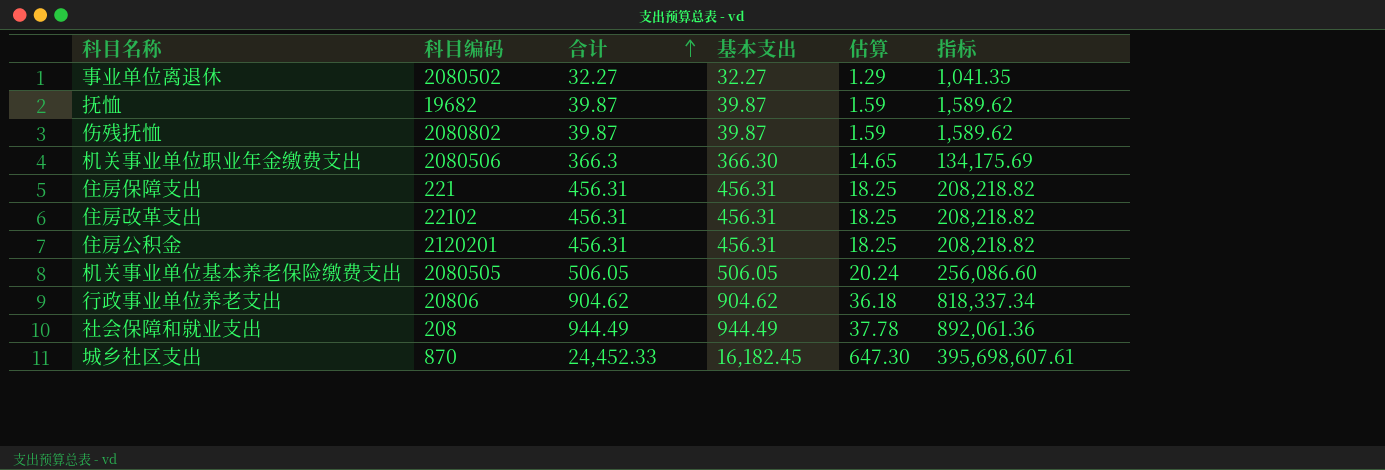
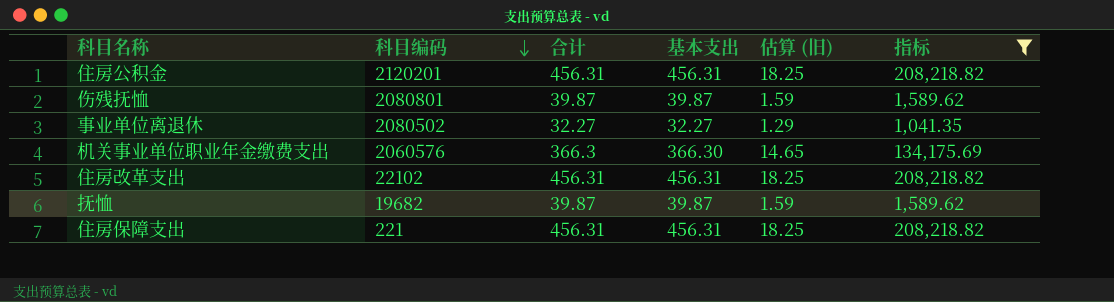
filter: none -> 指标 <= 208,218.82
row order: 合计 ascending -> 科目编码 descending
column name: 估算 -> 估算 (旧)
伤残抚恤 | 科目编码: 2080802 -> 2080801
机关事业单位职业年金缴费支出 | 科目编码: 2080506 -> 2060576

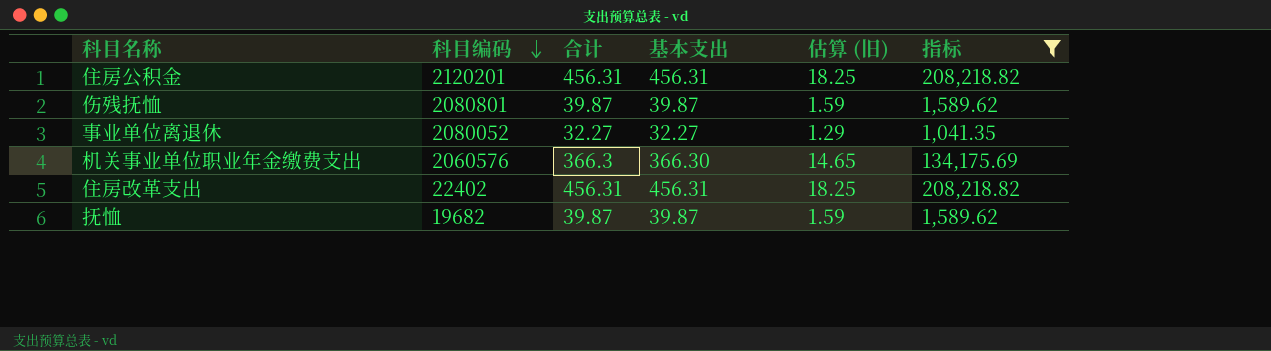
row 住房保障支出: 221 | 456.31 | 456.31 | 18.25 | 208,218.82 -> none
事业单位离退休 | 科目编码: 2080502 -> 2080052
住房改革支出 | 科目编码: 22102 -> 22402

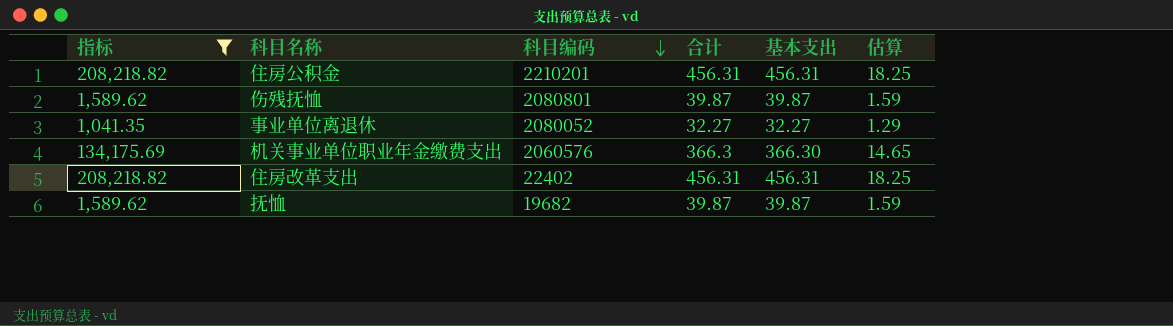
column 指标 | position: 6 -> 1
column name: 估算 (旧) -> 估算
住房公积金 | 科目编码: 2120201 -> 2210201

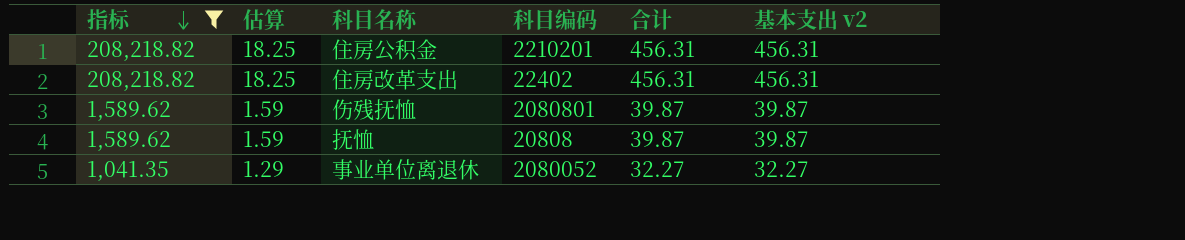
row order: 科目编码 descending -> 指标 descending
column 估算 | position: 6 -> 2
column name: 基本支出 -> 基本支出 v2
row 机关事业单位职业年金缴费支出: 134,175.69 | 2060576 | 366.3 | 366.30 | 14.65 -> none
抚恤 | 科目编码: 19682 -> 20808

